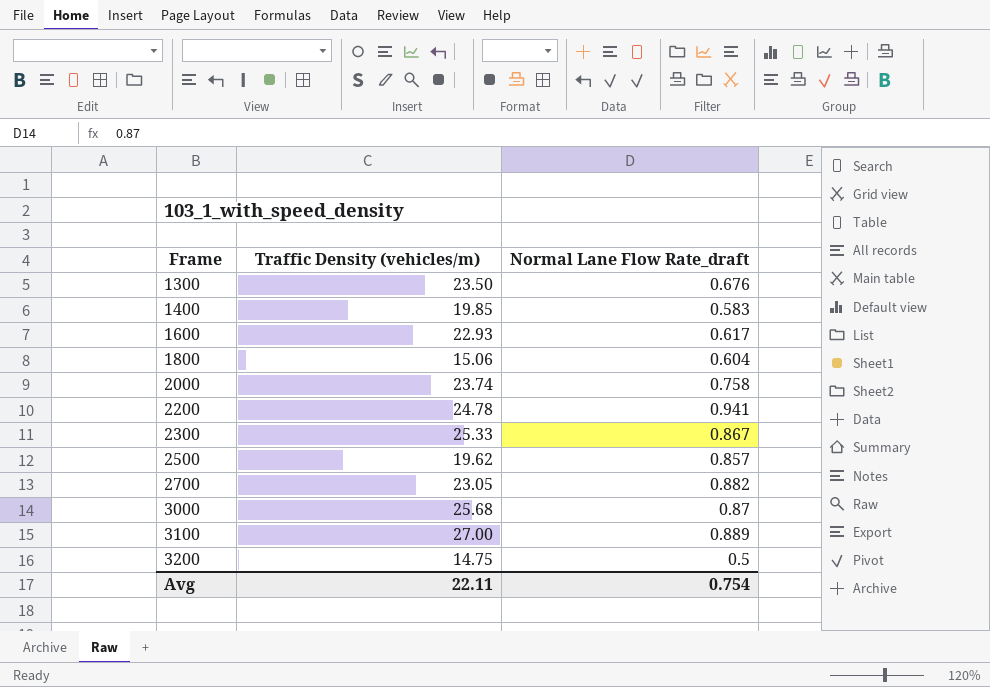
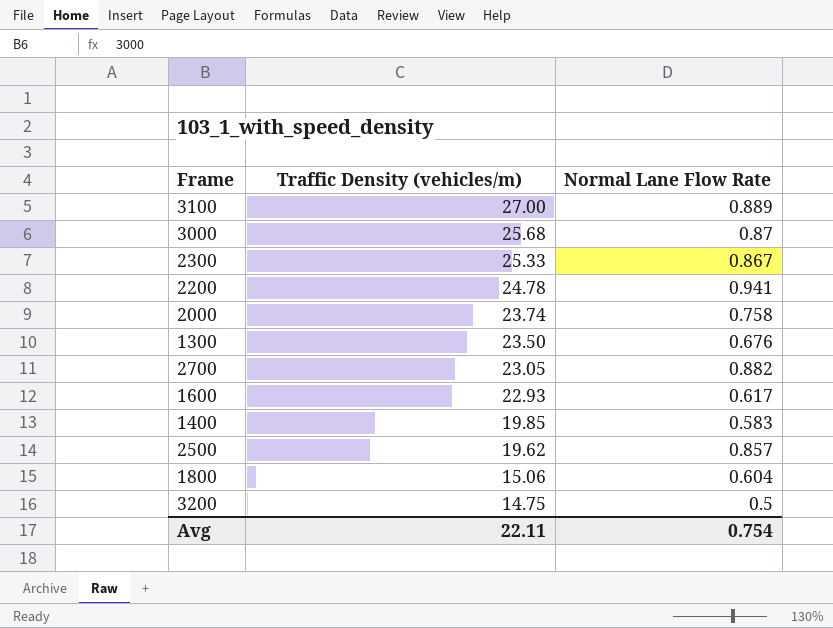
row order: Frame ascending -> Traffic Density (vehicles/m) descending
column name: Normal Lane Flow Rate_draft -> Normal Lane Flow Rate

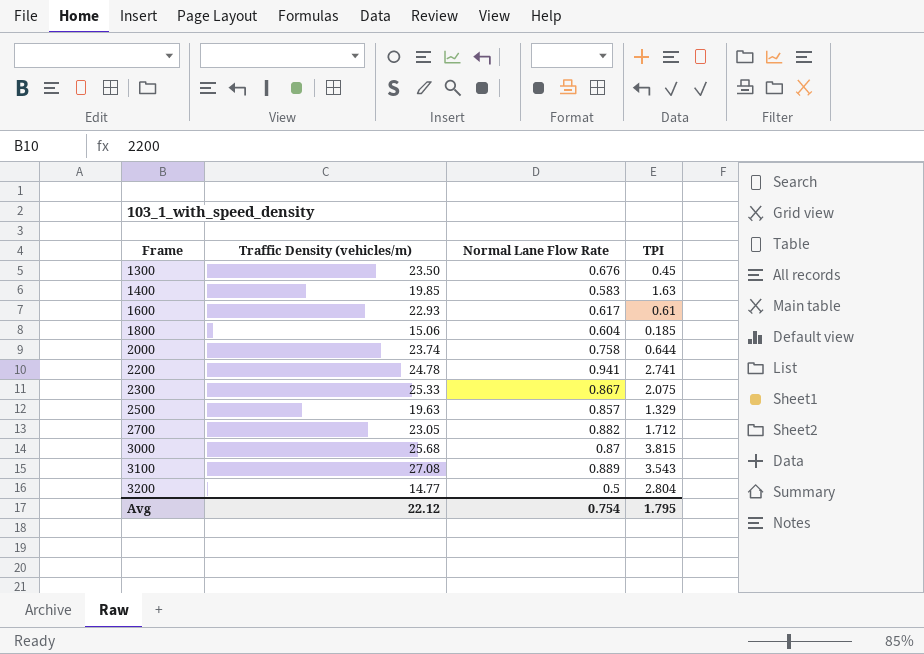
row order: Traffic Density (vehicles/m) descending -> Frame ascending
column TPI | position: none -> 4
2500 | Traffic Density (vehicles/m): 19.62 -> 19.63
3100 | Traffic Density (vehicles/m): 27.00 -> 27.08
3200 | Traffic Density (vehicles/m): 14.75 -> 14.77
Avg | Traffic Density (vehicles/m): 22.11 -> 22.12

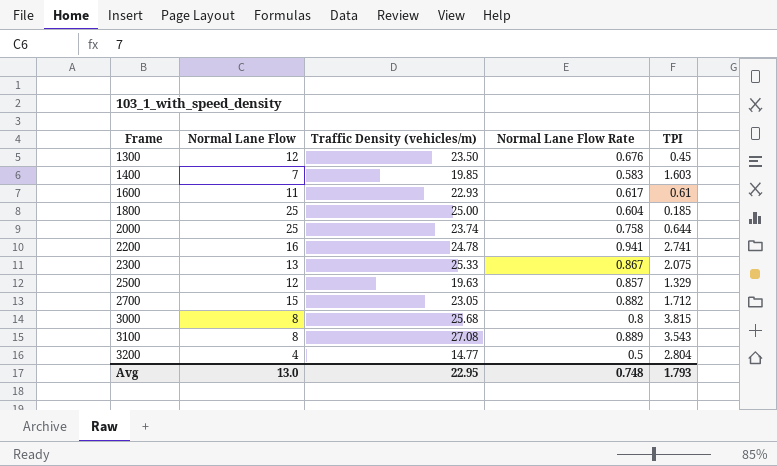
column Normal Lane Flow | position: none -> 2
1400 | TPI: 1.63 -> 1.603
1800 | Traffic Density (vehicles/m): 15.06 -> 25.00
3000 | Normal Lane Flow Rate: 0.87 -> 0.8
Avg | Traffic Density (vehicles/m): 22.12 -> 22.95
Avg | Normal Lane Flow Rate: 0.754 -> 0.748
Avg | TPI: 1.795 -> 1.793

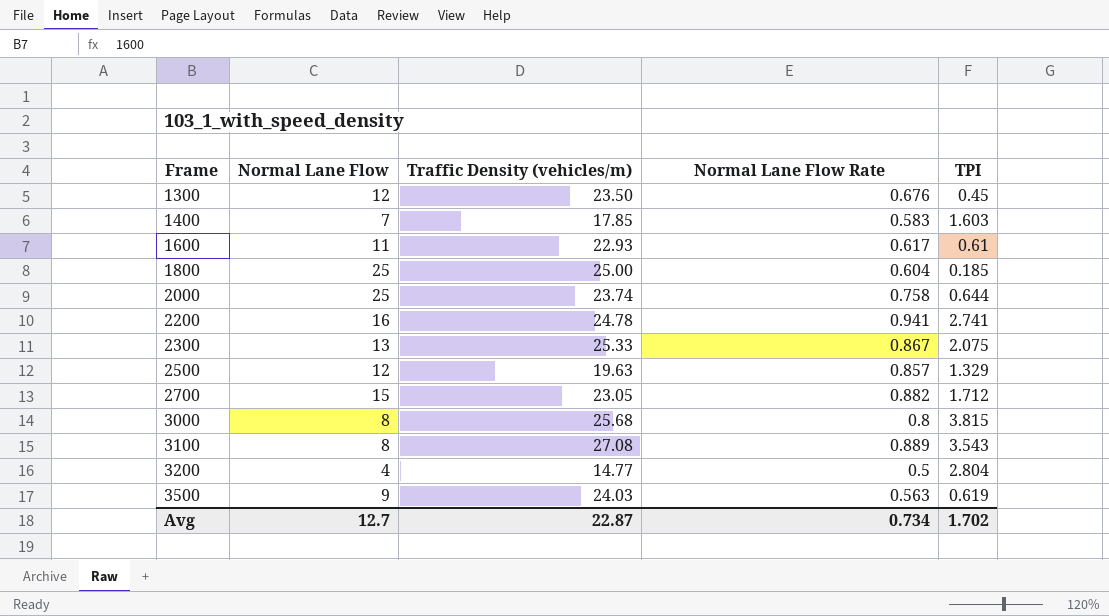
1400 | Traffic Density (vehicles/m): 19.85 -> 17.85
row 3500: none -> 9 | 24.03 | 0.563 | 0.619
Avg | Normal Lane Flow: 13.0 -> 12.7
Avg | Traffic Density (vehicles/m): 22.95 -> 22.87
Avg | Normal Lane Flow Rate: 0.748 -> 0.734
Avg | TPI: 1.793 -> 1.702

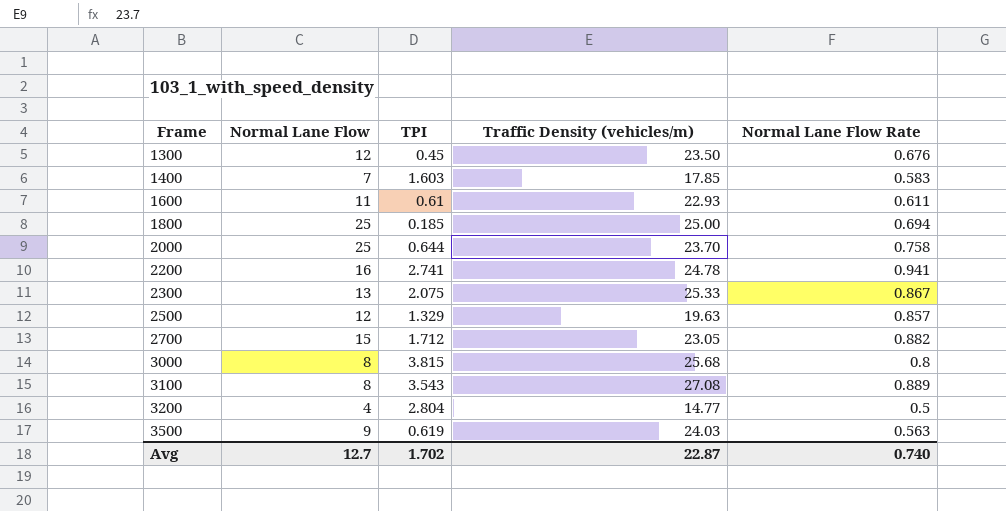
column TPI | position: 5 -> 3
1600 | Normal Lane Flow Rate: 0.617 -> 0.611
1800 | Normal Lane Flow Rate: 0.604 -> 0.694
2000 | Traffic Density (vehicles/m): 23.74 -> 23.70
Avg | Normal Lane Flow Rate: 0.734 -> 0.740

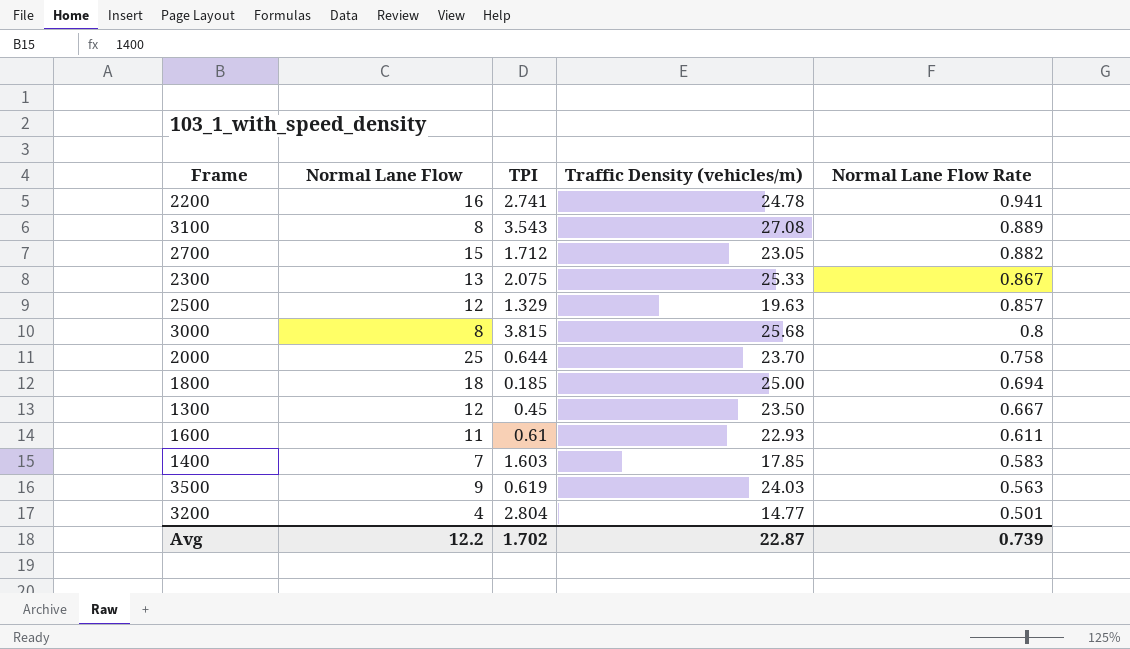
row order: Frame ascending -> Normal Lane Flow Rate descending
1800 | Normal Lane Flow: 25 -> 18
1300 | Normal Lane Flow Rate: 0.676 -> 0.667
3200 | Normal Lane Flow Rate: 0.5 -> 0.501
Avg | Normal Lane Flow: 12.7 -> 12.2
Avg | Normal Lane Flow Rate: 0.740 -> 0.739

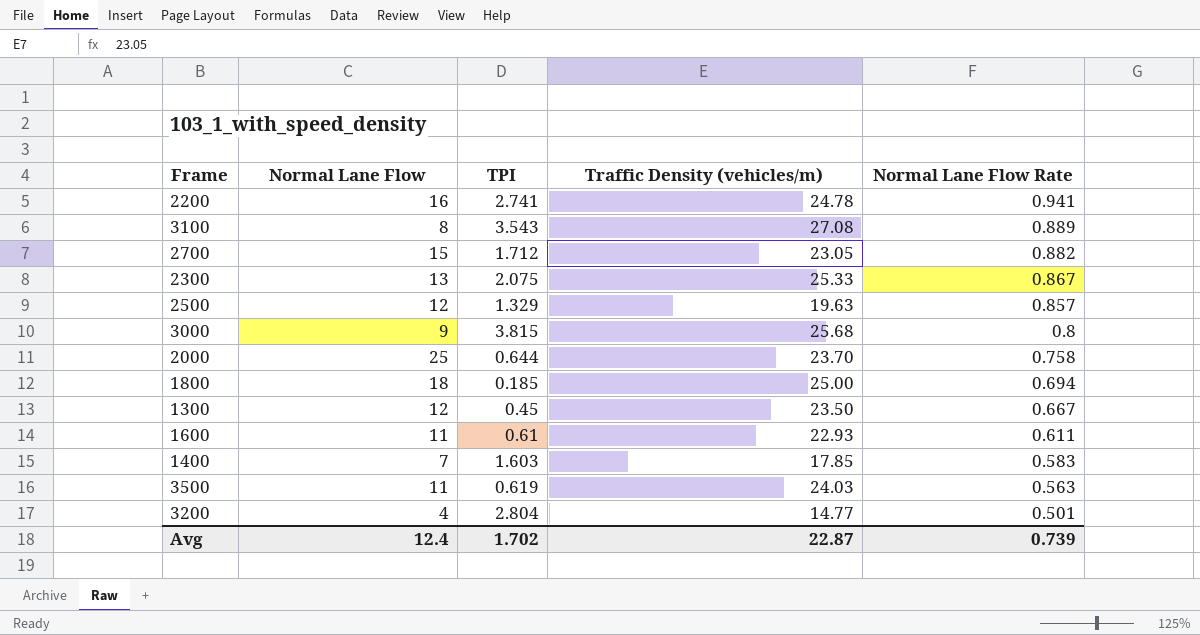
3000 | Normal Lane Flow: 8 -> 9
3500 | Normal Lane Flow: 9 -> 11
Avg | Normal Lane Flow: 12.2 -> 12.4

